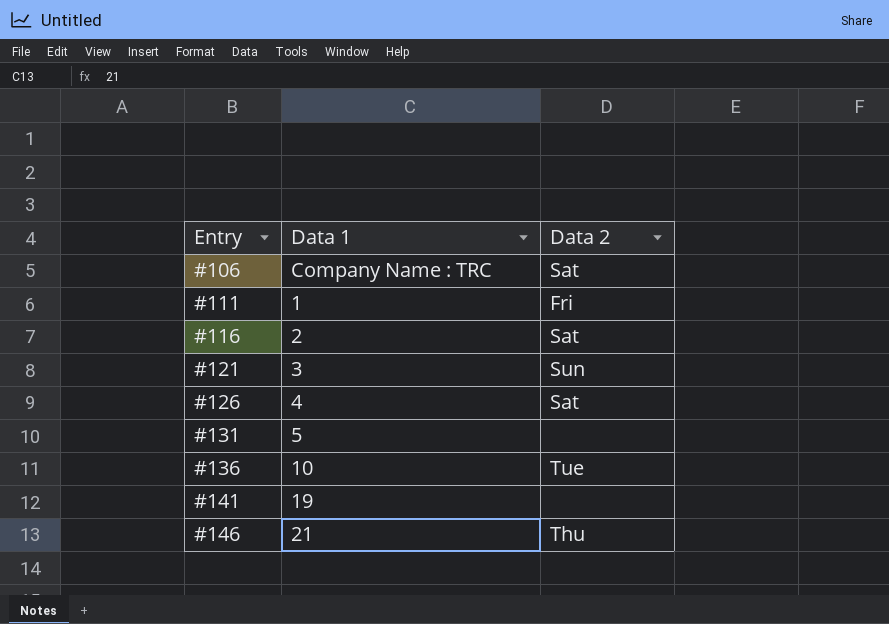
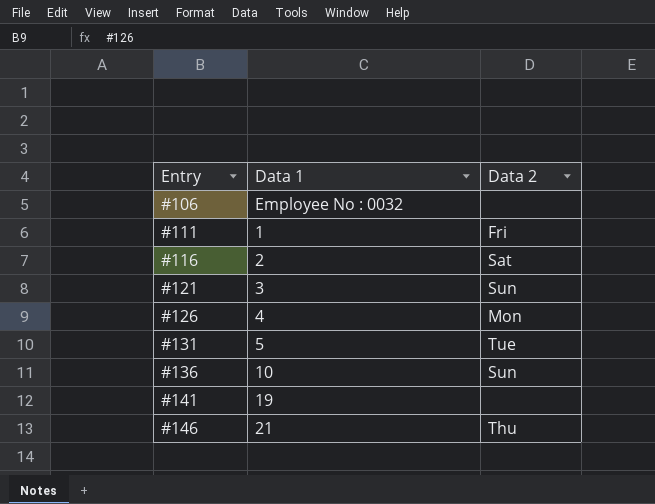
#106 | Data 1: Company Name : TRC -> Employee No : 0032
#106 | Data 2: Sat -> none
#126 | Data 2: Sat -> Mon
#131 | Data 2: none -> Tue
#136 | Data 2: Tue -> Sun

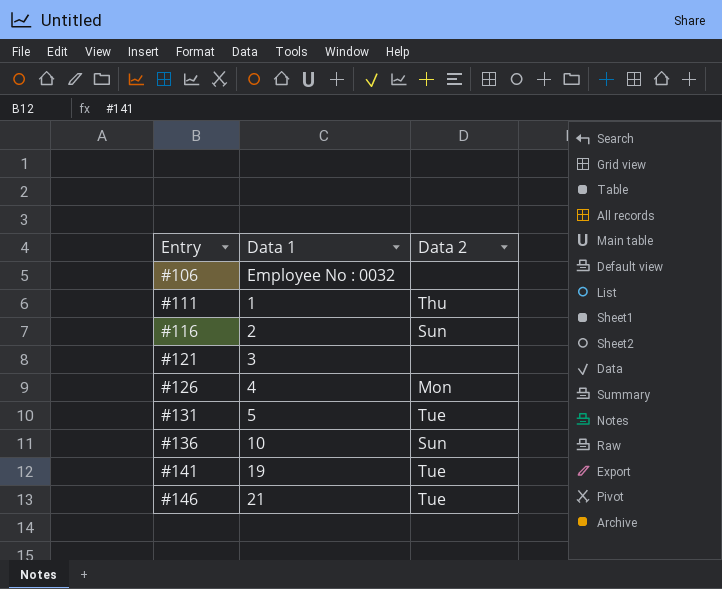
#111 | Data 2: Fri -> Thu
#116 | Data 2: Sat -> Sun
#121 | Data 2: Sun -> none
#141 | Data 2: none -> Tue
#146 | Data 2: Thu -> Tue

